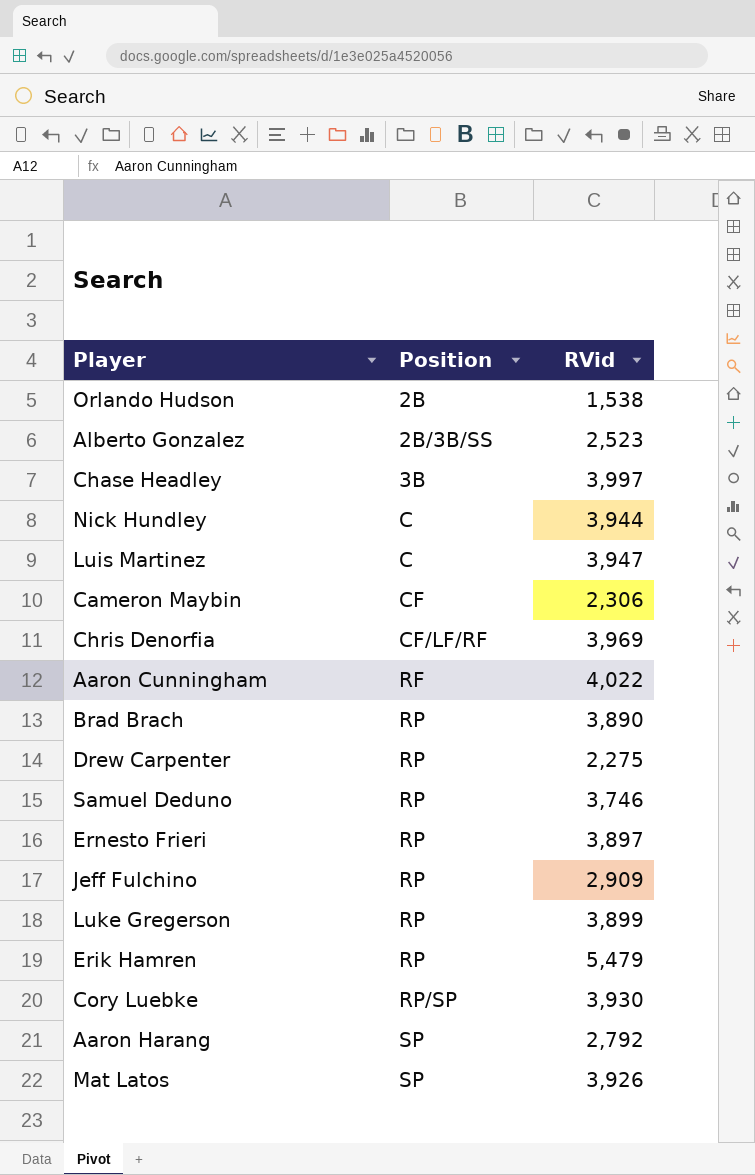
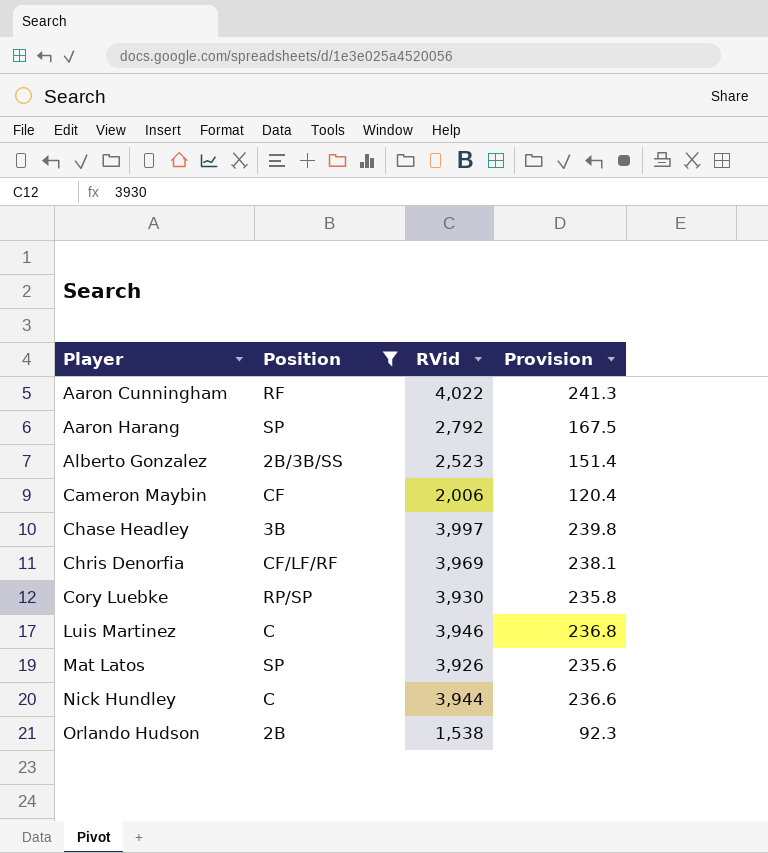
filter: none -> Position != RP
row order: Position ascending -> Player ascending
column Provision | formula: none -> [RVid] * 0.06
Cameron Maybin | RVid: 2,306 -> 2,006
Luis Martinez | RVid: 3,947 -> 3,946

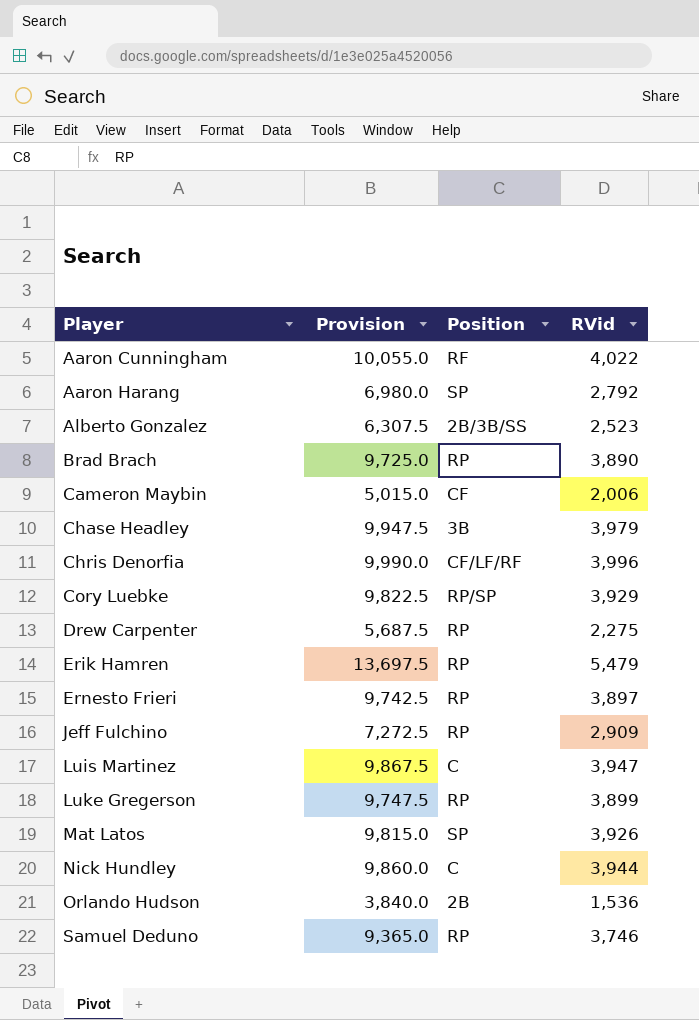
filter: Position != RP -> none
column Provision | formula: [RVid] * 0.06 -> [RVid] * 2.5
column Provision | position: 4 -> 2
Chase Headley | RVid: 3,997 -> 3,979
Chris Denorfia | RVid: 3,969 -> 3,996
Cory Luebke | RVid: 3,930 -> 3,929
Luis Martinez | RVid: 3,946 -> 3,947
Orlando Hudson | RVid: 1,538 -> 1,536

